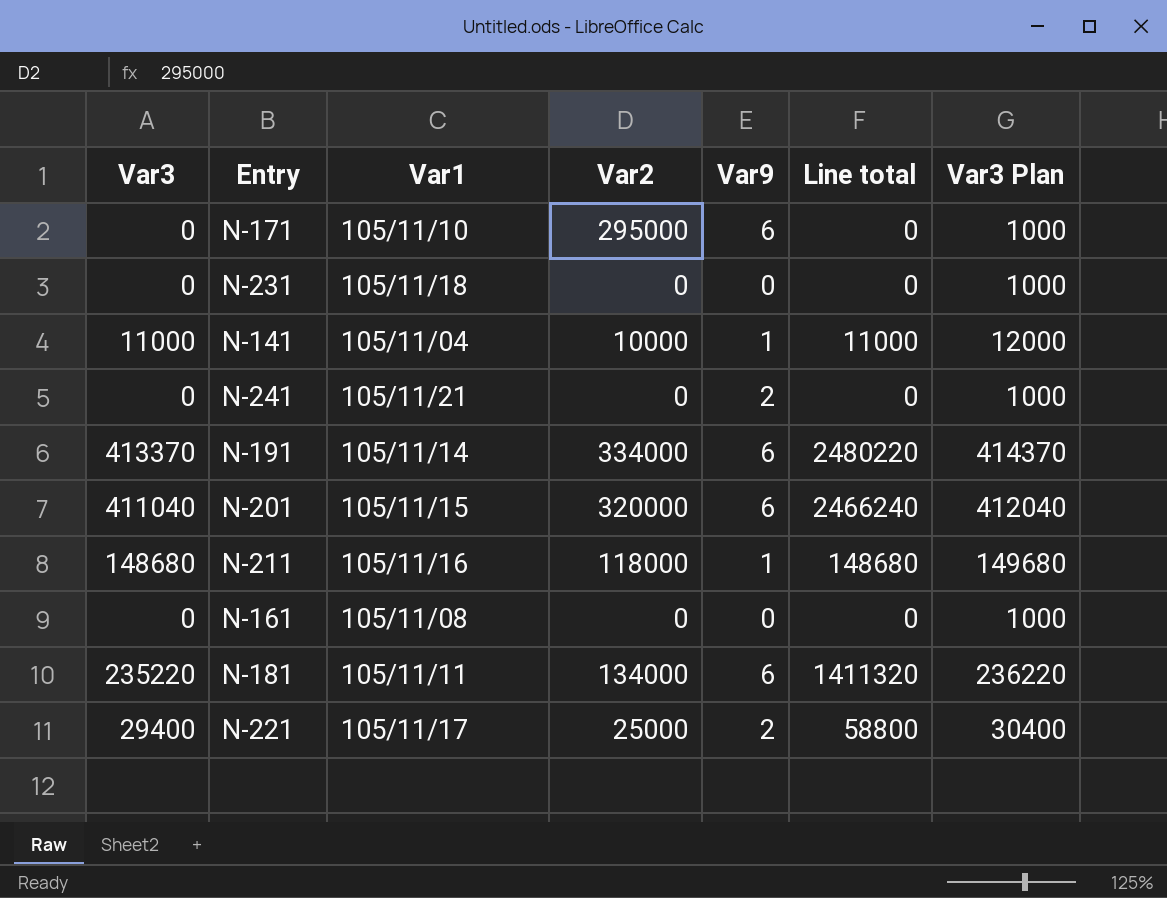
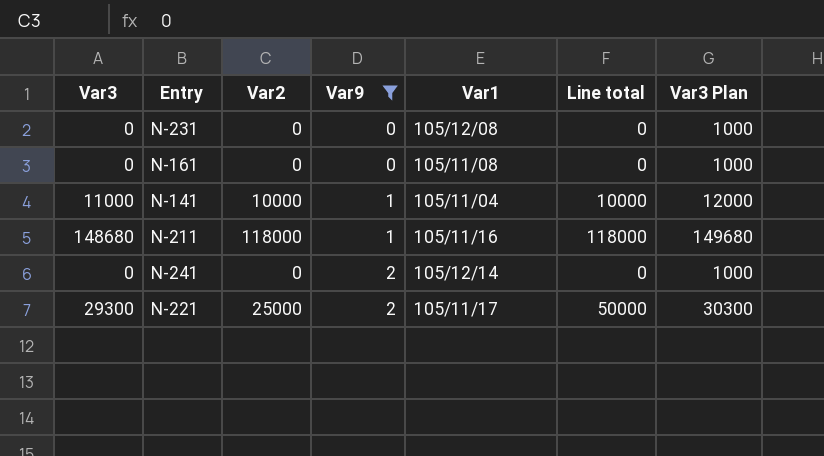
filter: none -> Var9 != 6
row order: none -> Var9 ascending
column Var1 | position: 3 -> 5
column Line total | formula: [Var3] * [Var9] -> [Var2] * [Var9]
N-231 | Var1: 105/11/18 -> 105/12/08
N-241 | Var1: 105/11/21 -> 105/12/14
N-221 | Var3: 29400 -> 29300
N-221 | Var3 Plan: 30400 -> 30300

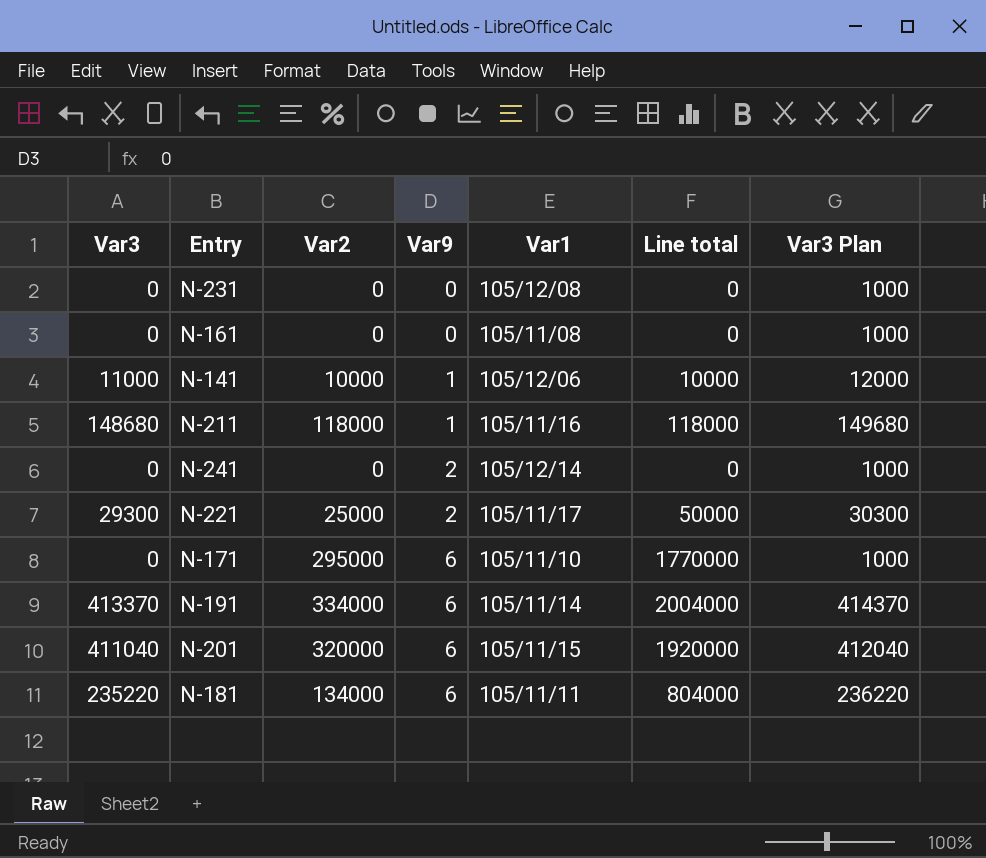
filter: Var9 != 6 -> none
N-141 | Var1: 105/11/04 -> 105/12/06

